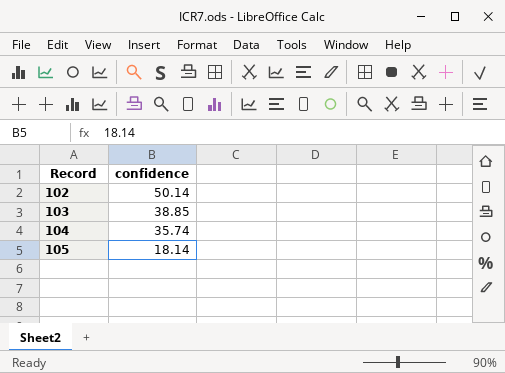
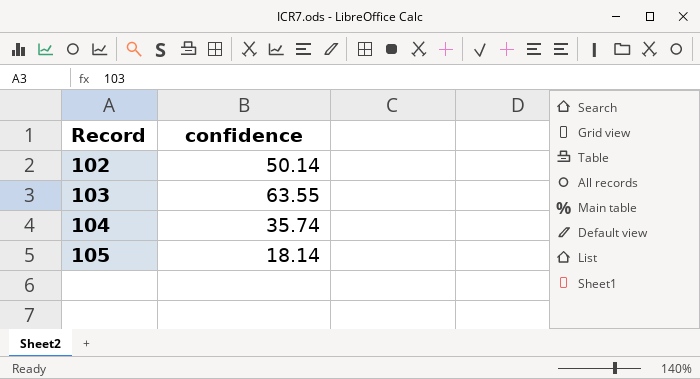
103 | confidence: 38.85 -> 63.55

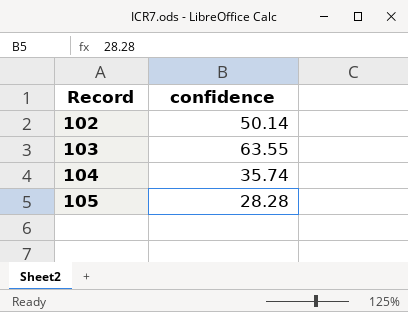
105 | confidence: 18.14 -> 28.28

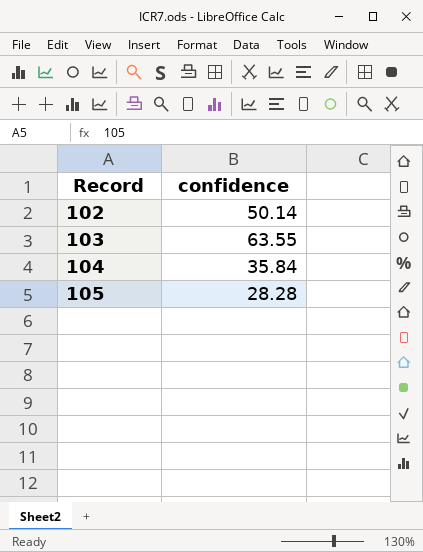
104 | confidence: 35.74 -> 35.84

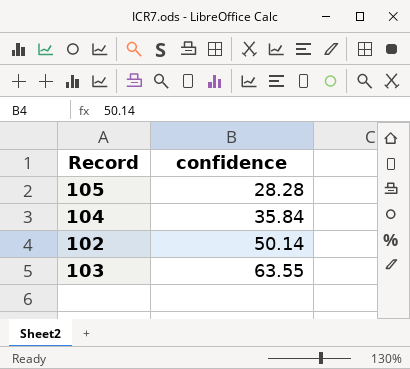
row order: Record ascending -> confidence ascending

